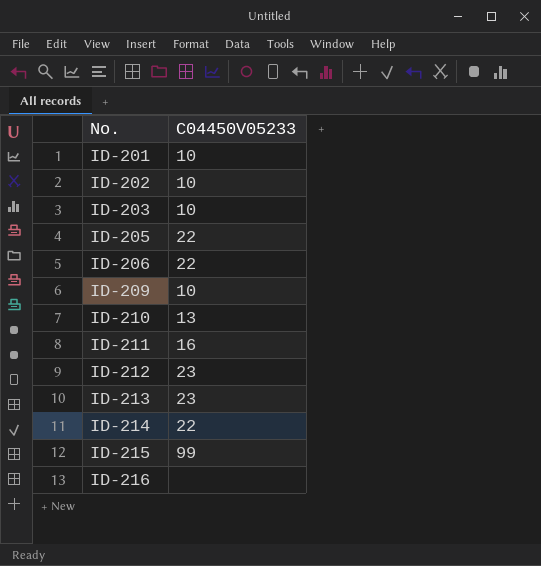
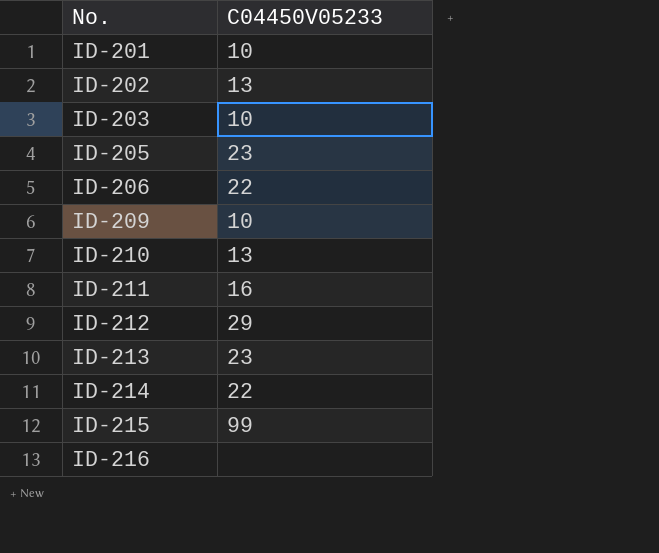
ID-202 | C04450V05233: 10 -> 13
ID-205 | C04450V05233: 22 -> 23
ID-212 | C04450V05233: 23 -> 29

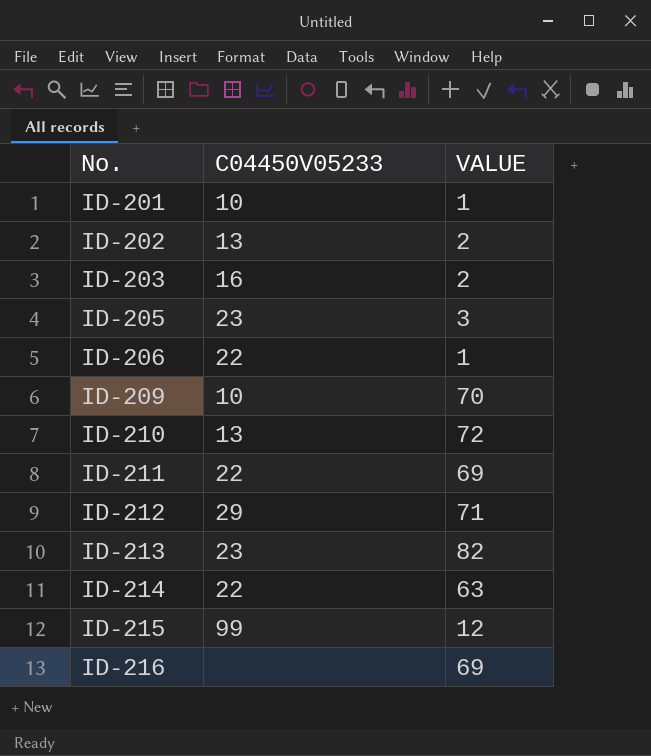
column VALUE | position: none -> 3
ID-203 | C04450V05233: 10 -> 16
ID-211 | C04450V05233: 16 -> 22

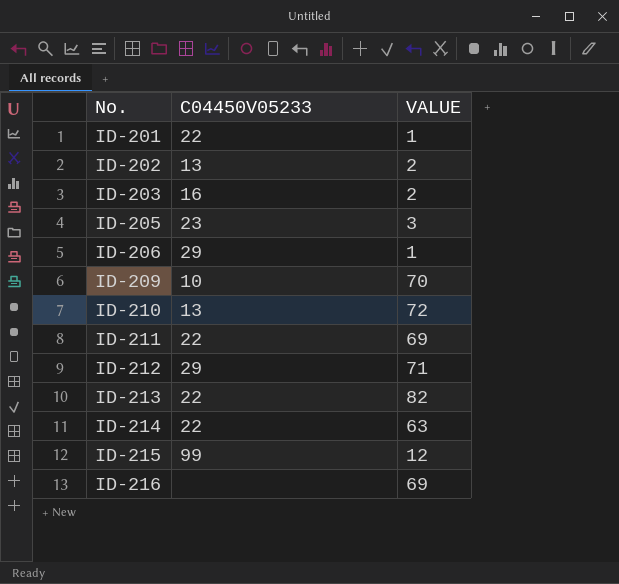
ID-201 | C04450V05233: 10 -> 22
ID-206 | C04450V05233: 22 -> 29
ID-213 | C04450V05233: 23 -> 22

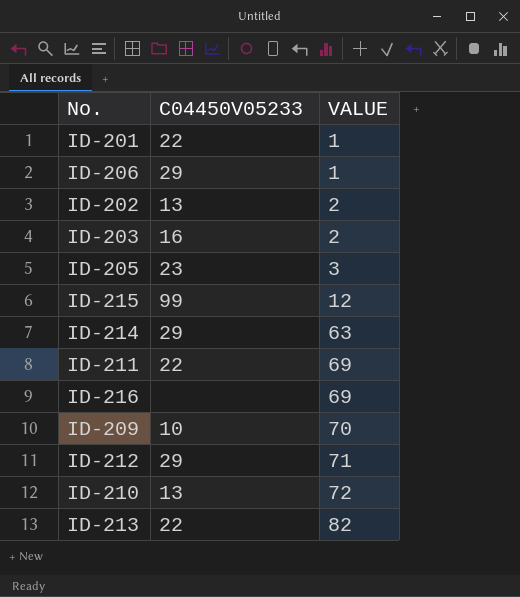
row order: No. ascending -> VALUE ascending
ID-214 | C04450V05233: 22 -> 29

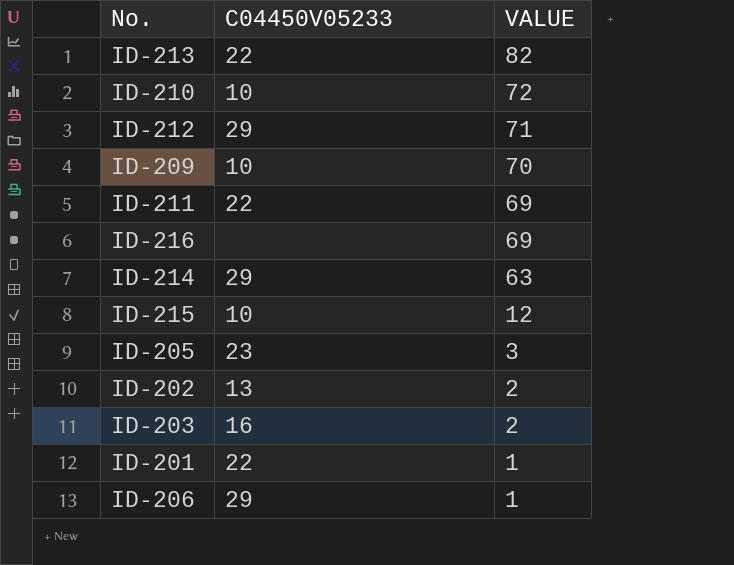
row order: VALUE ascending -> VALUE descending
ID-210 | C04450V05233: 13 -> 10
ID-215 | C04450V05233: 99 -> 10

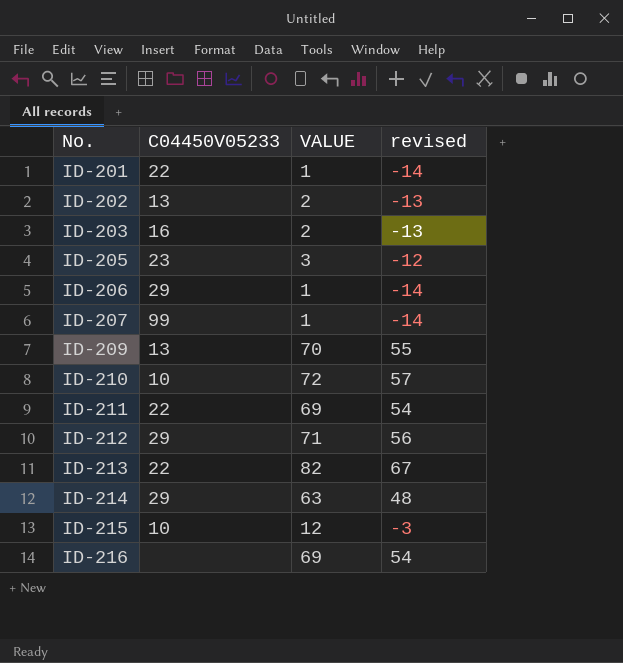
row order: VALUE descending -> No. ascending
column revised | formula: none -> [VALUE] - 15
row ID-207: none -> 99 | 1 | -14
ID-209 | C04450V05233: 10 -> 13

